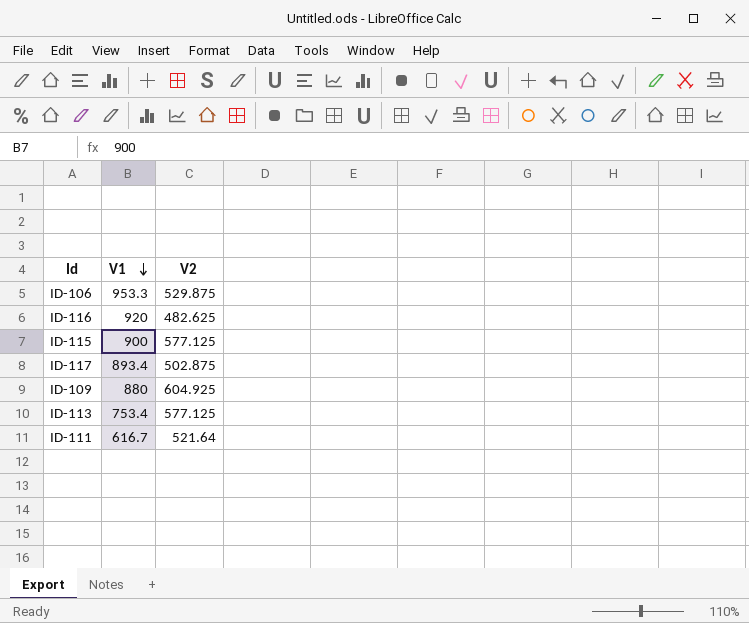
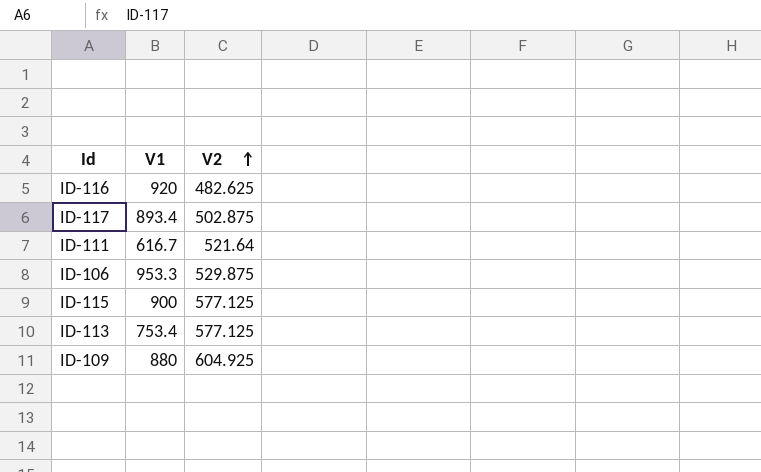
row order: V1 descending -> V2 ascending

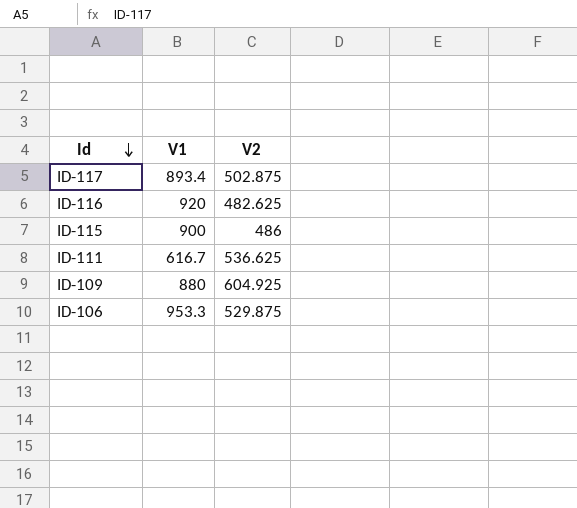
row order: V2 ascending -> Id descending
row ID-113: 753.4 | 577.125 -> none
ID-115 | V2: 577.125 -> 486
ID-111 | V2: 521.64 -> 536.625

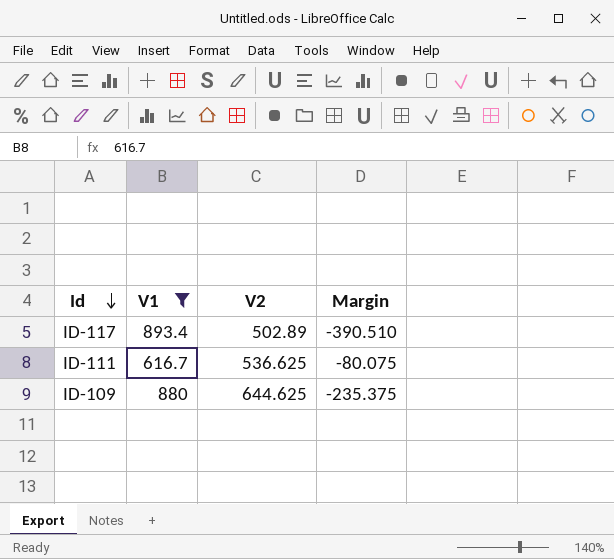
filter: none -> V1 <= 893.4
column Margin | formula: none -> [V2] - [V1]
ID-117 | V2: 502.875 -> 502.89
ID-109 | V2: 604.925 -> 644.625

